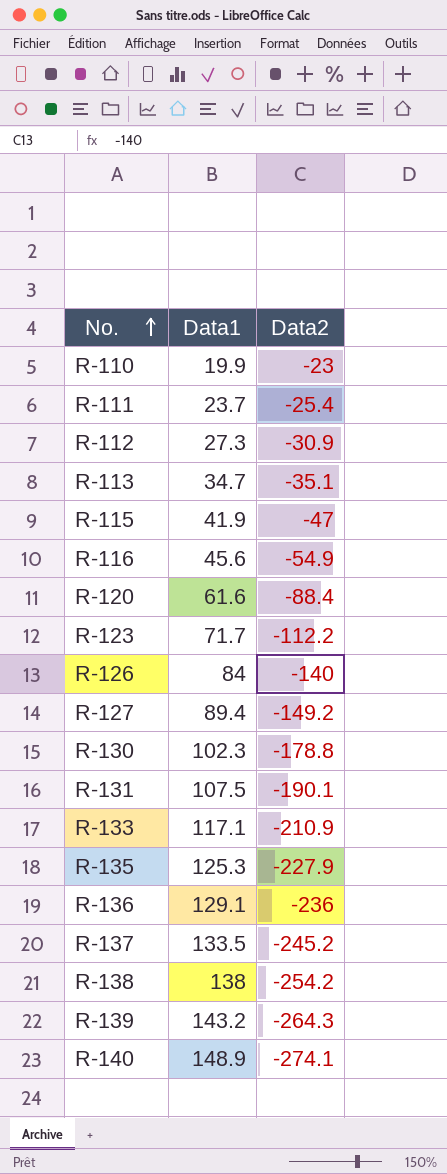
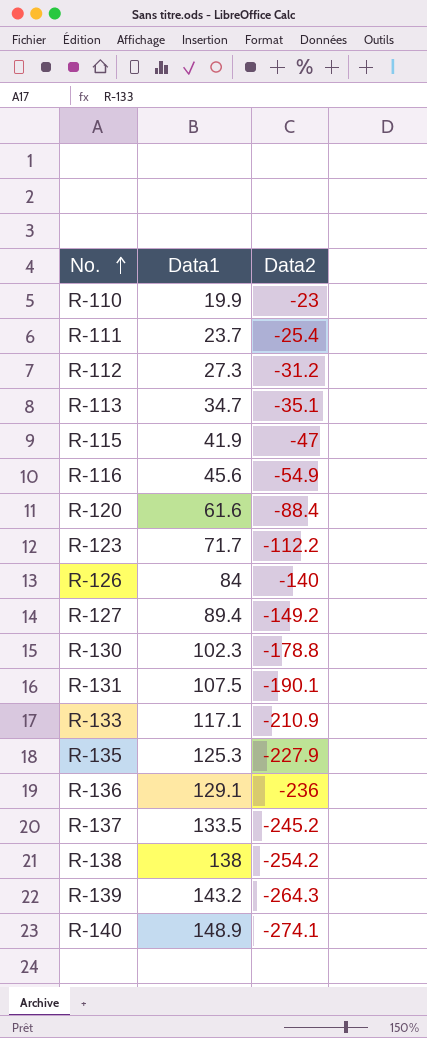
R-112 | Data2: -30.9 -> -31.2

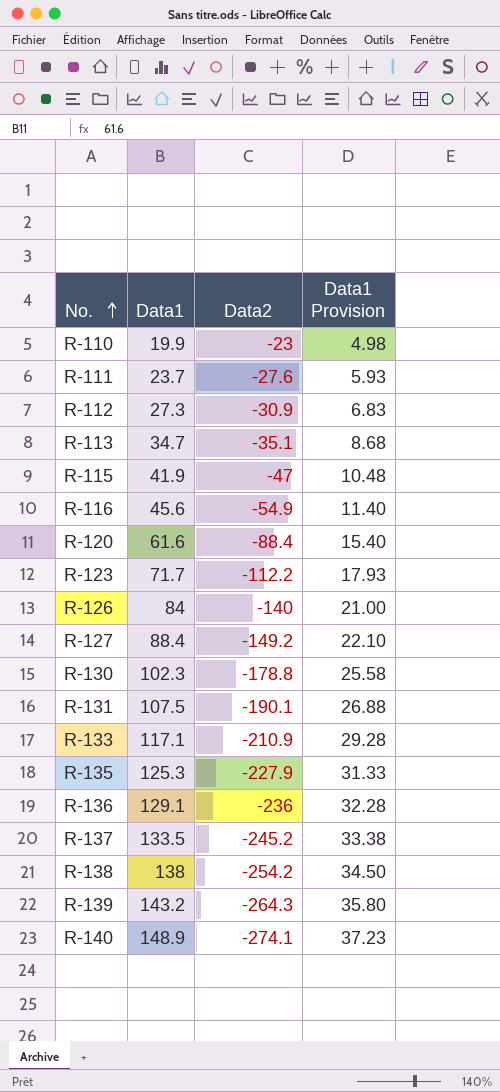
column Data1 Provision | formula: none -> [Data1] * 0.25
R-111 | Data2: -25.4 -> -27.6
R-112 | Data2: -31.2 -> -30.9
R-127 | Data1: 89.4 -> 88.4

